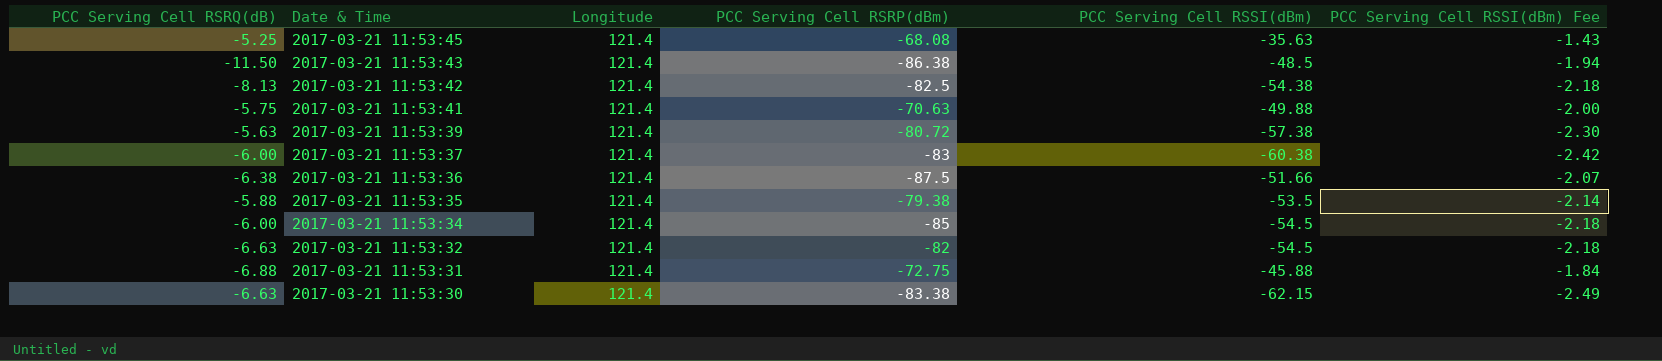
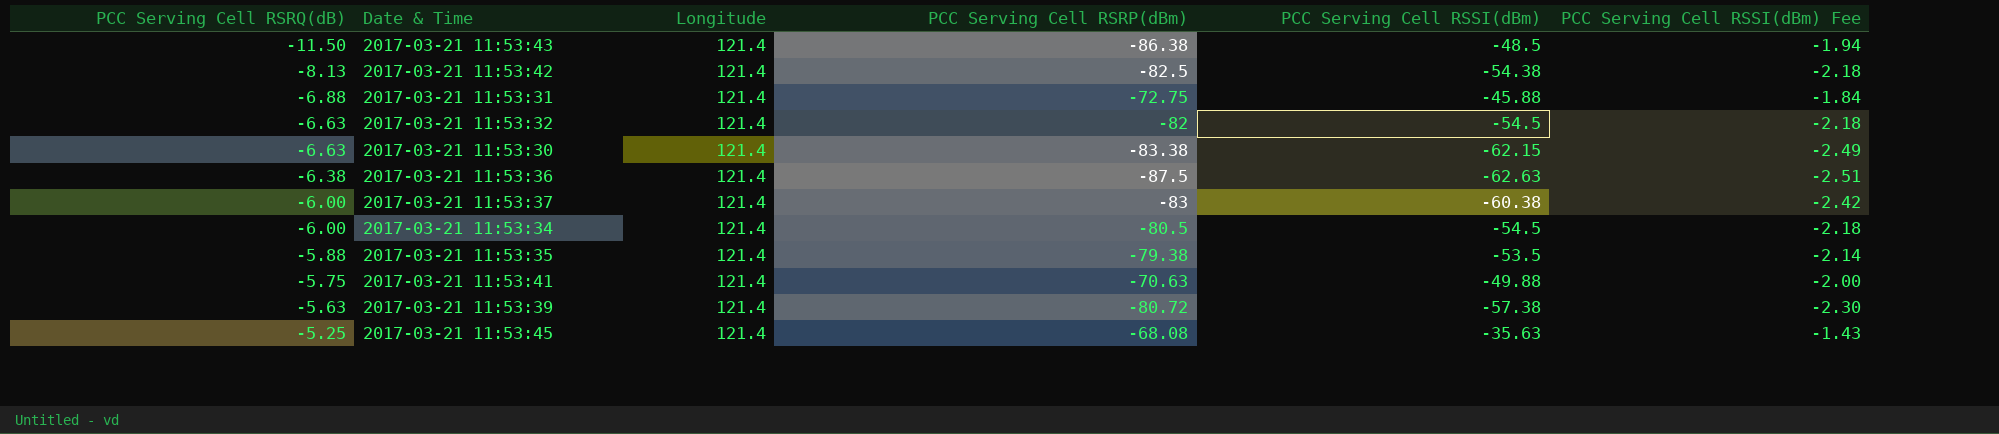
row order: Date & Time descending -> PCC Serving Cell RSRQ(dB) ascending
2017-03-21 11:53:36 | PCC Serving Cell RSSI(dBm): -51.66 -> -62.63
2017-03-21 11:53:36 | PCC Serving Cell RSSI(dBm) Fee: -2.07 -> -2.51
2017-03-21 11:53:34 | PCC Serving Cell RSRP(dBm): -85 -> -80.5

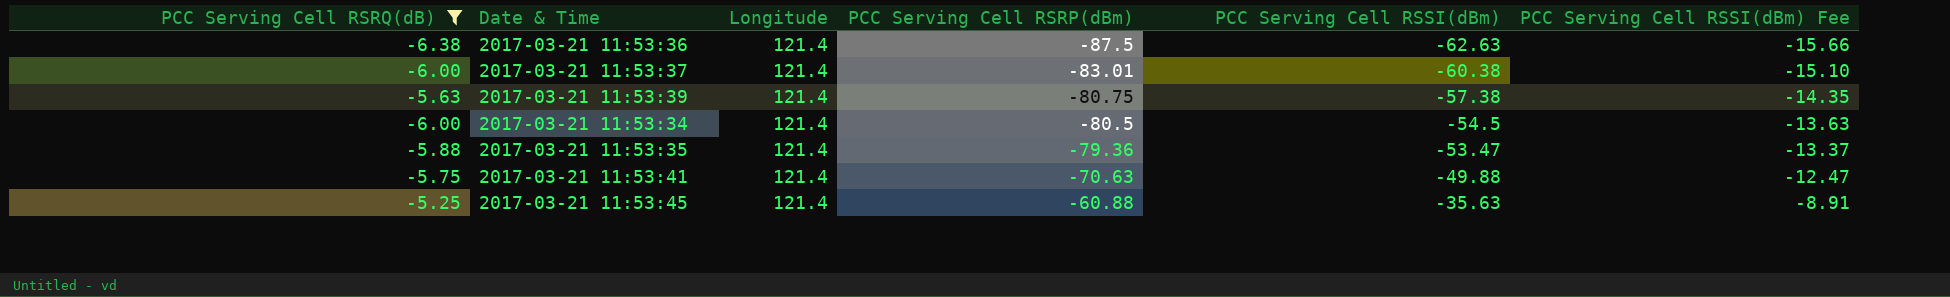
filter: none -> PCC Serving Cell RSRQ(dB) >= -6.38
row order: PCC Serving Cell RSRQ(dB) ascending -> PCC Serving Cell RSRP(dBm) ascending
column PCC Serving Cell RSSI(dBm) Fee | formula: [PCC Serving Cell RSSI(dBm)] * 0.04 -> [PCC Serving Cell RSSI(dBm)] * 0.25
2017-03-21 11:53:37 | PCC Serving Cell RSRP(dBm): -83 -> -83.01
2017-03-21 11:53:39 | PCC Serving Cell RSRP(dBm): -80.72 -> -80.75
2017-03-21 11:53:35 | PCC Serving Cell RSRP(dBm): -79.38 -> -79.36
2017-03-21 11:53:35 | PCC Serving Cell RSSI(dBm): -53.5 -> -53.47
2017-03-21 11:53:45 | PCC Serving Cell RSRP(dBm): -68.08 -> -60.88

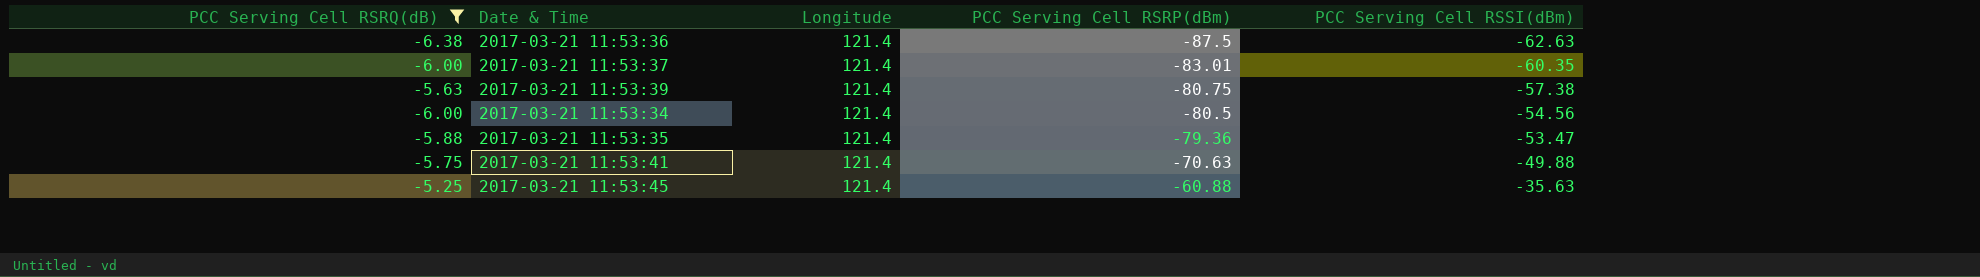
column PCC Serving Cell RSSI(dBm) Fee | formula: [PCC Serving Cell RSSI(dBm)] * 0.25 -> none
2017-03-21 11:53:37 | PCC Serving Cell RSSI(dBm): -60.38 -> -60.35
2017-03-21 11:53:34 | PCC Serving Cell RSSI(dBm): -54.5 -> -54.56

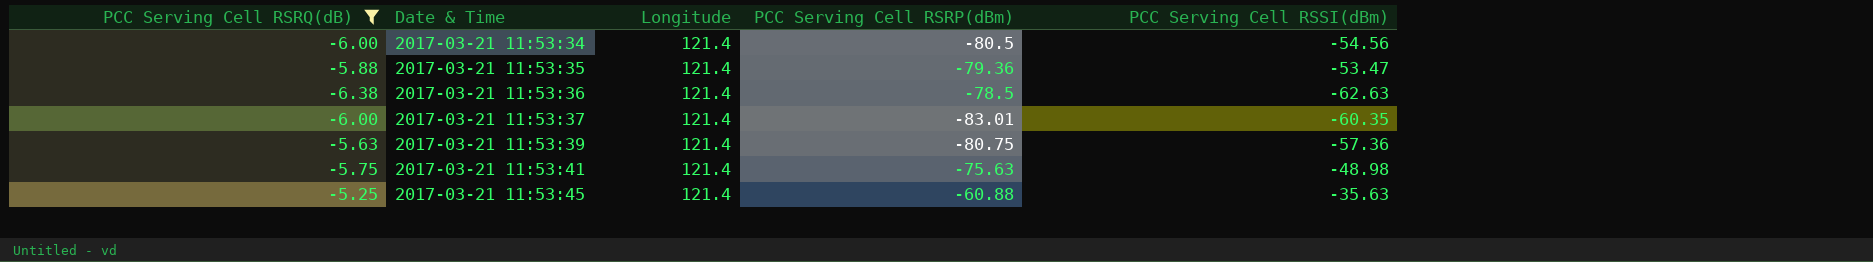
row order: PCC Serving Cell RSRP(dBm) ascending -> Date & Time ascending
2017-03-21 11:53:36 | PCC Serving Cell RSRP(dBm): -87.5 -> -78.5
2017-03-21 11:53:39 | PCC Serving Cell RSSI(dBm): -57.38 -> -57.36
2017-03-21 11:53:41 | PCC Serving Cell RSRP(dBm): -70.63 -> -75.63
2017-03-21 11:53:41 | PCC Serving Cell RSSI(dBm): -49.88 -> -48.98

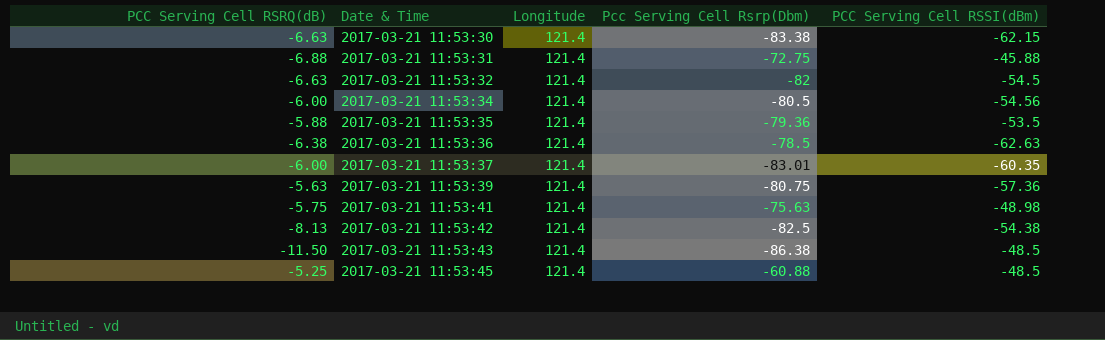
filter: PCC Serving Cell RSRQ(dB) >= -6.38 -> none
column name: PCC Serving Cell RSRP(dBm) -> Pcc Serving Cell Rsrp(Dbm)
2017-03-21 11:53:35 | PCC Serving Cell RSSI(dBm): -53.47 -> -53.5
2017-03-21 11:53:45 | PCC Serving Cell RSSI(dBm): -35.63 -> -48.5

